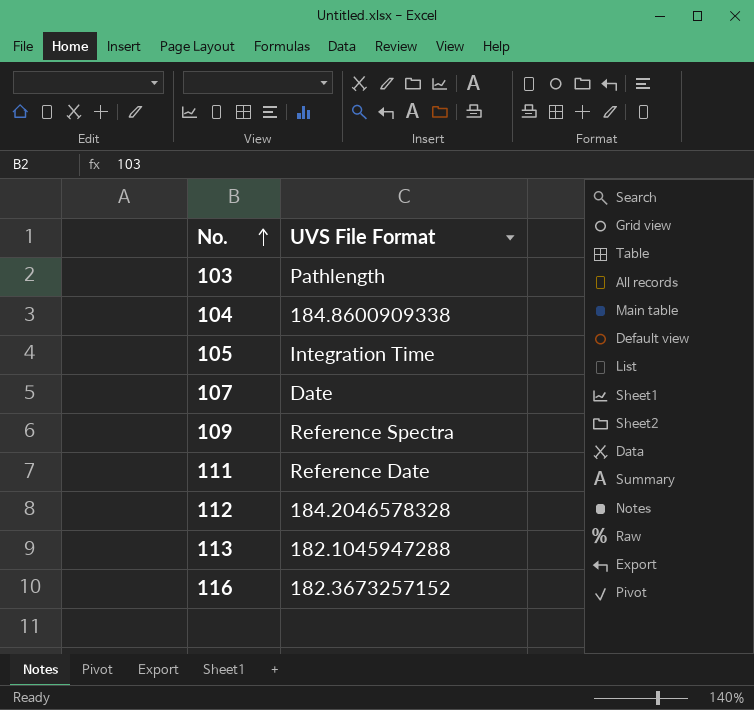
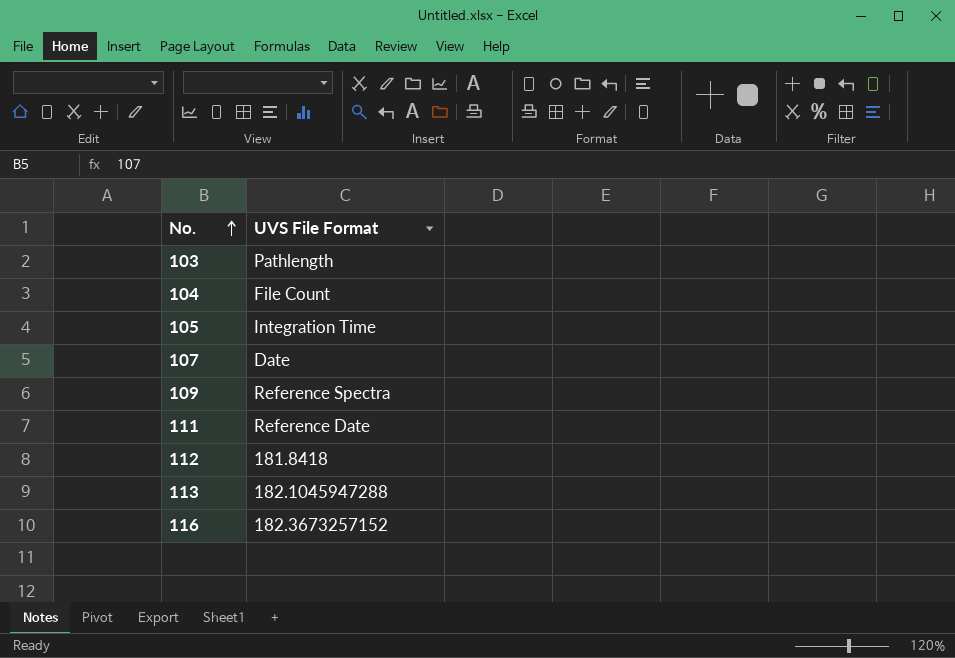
104 | UVS File Format: 184.8600909338 -> File Count
112 | UVS File Format: 184.2046578328 -> 181.8418

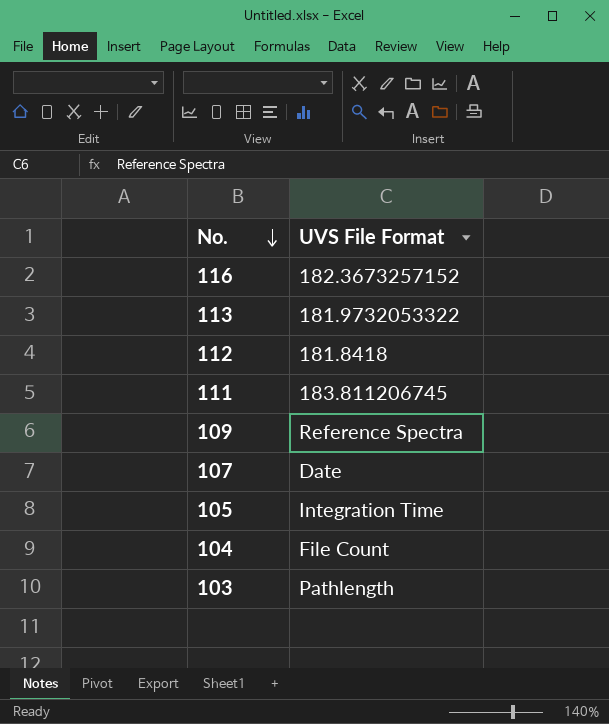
row order: No. ascending -> No. descending
113 | UVS File Format: 182.1045947288 -> 181.9732053322
111 | UVS File Format: Reference Date -> 183.811206745

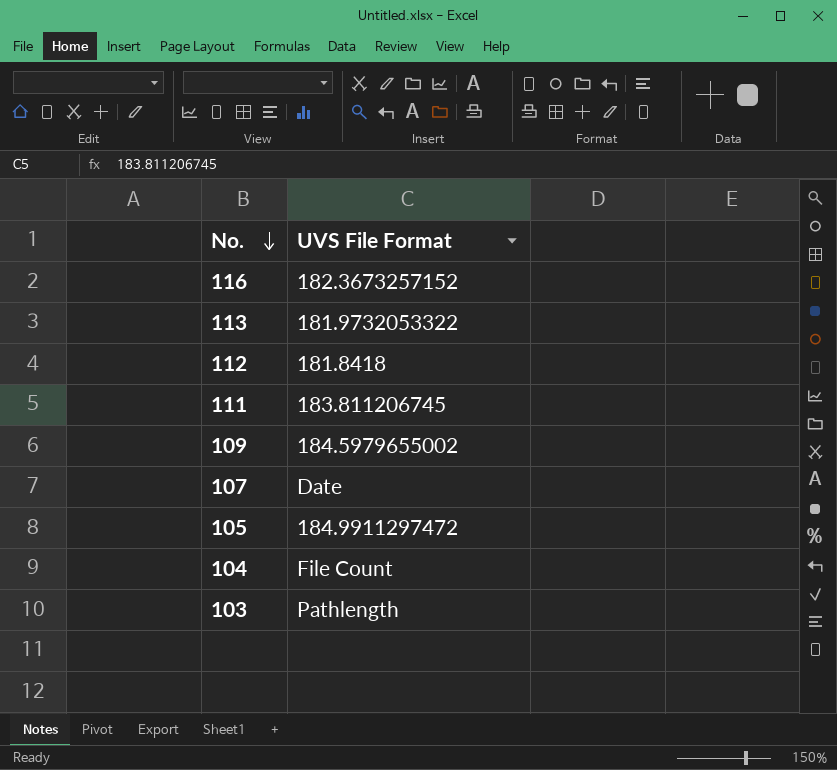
109 | UVS File Format: Reference Spectra -> 184.5979655002
105 | UVS File Format: Integration Time -> 184.9911297472

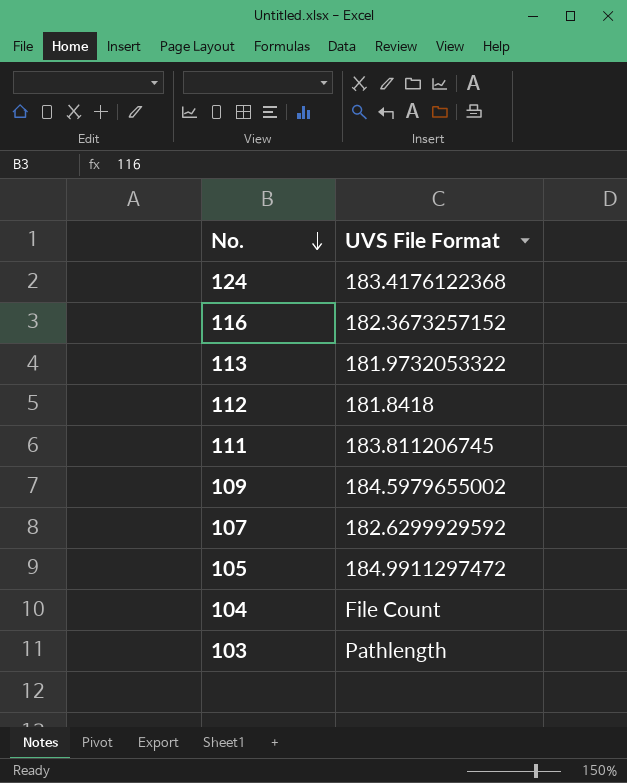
row 124: none -> 183.4176122368
107 | UVS File Format: Date -> 182.6299929592

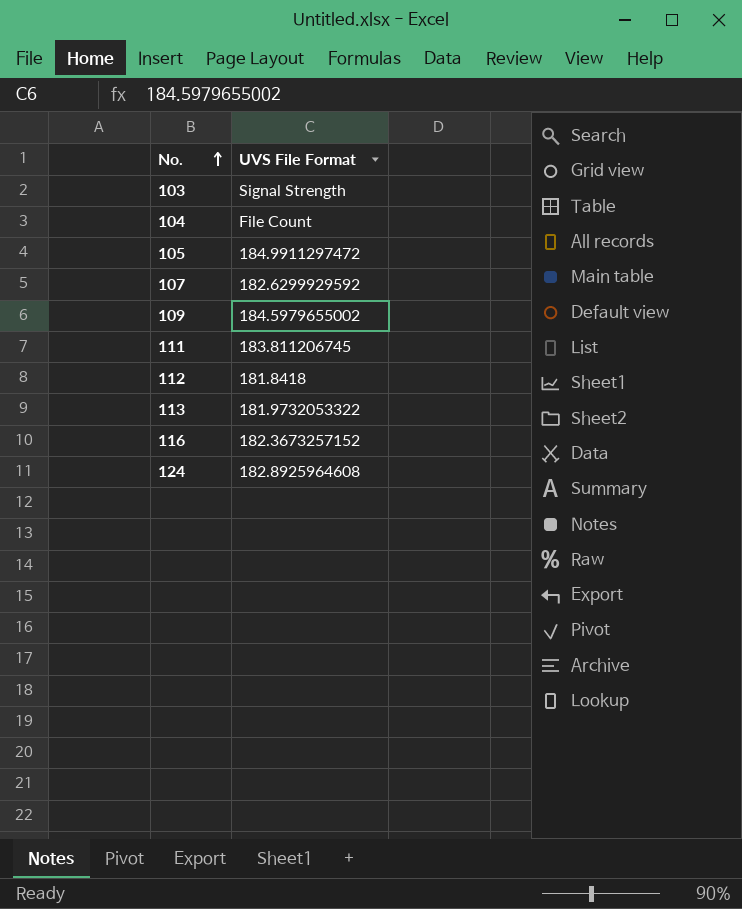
row order: No. descending -> No. ascending
103 | UVS File Format: Pathlength -> Signal Strength
124 | UVS File Format: 183.4176122368 -> 182.8925964608

